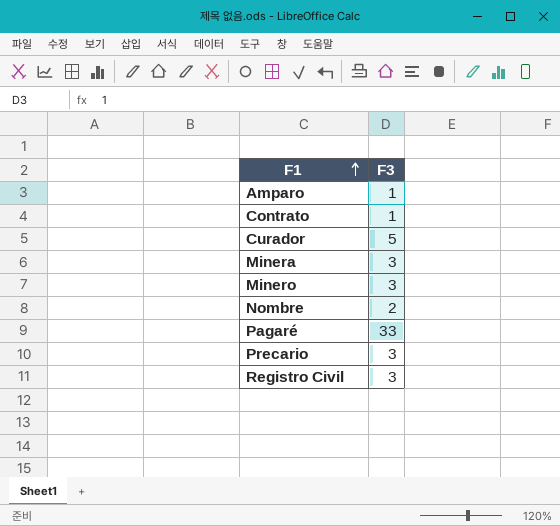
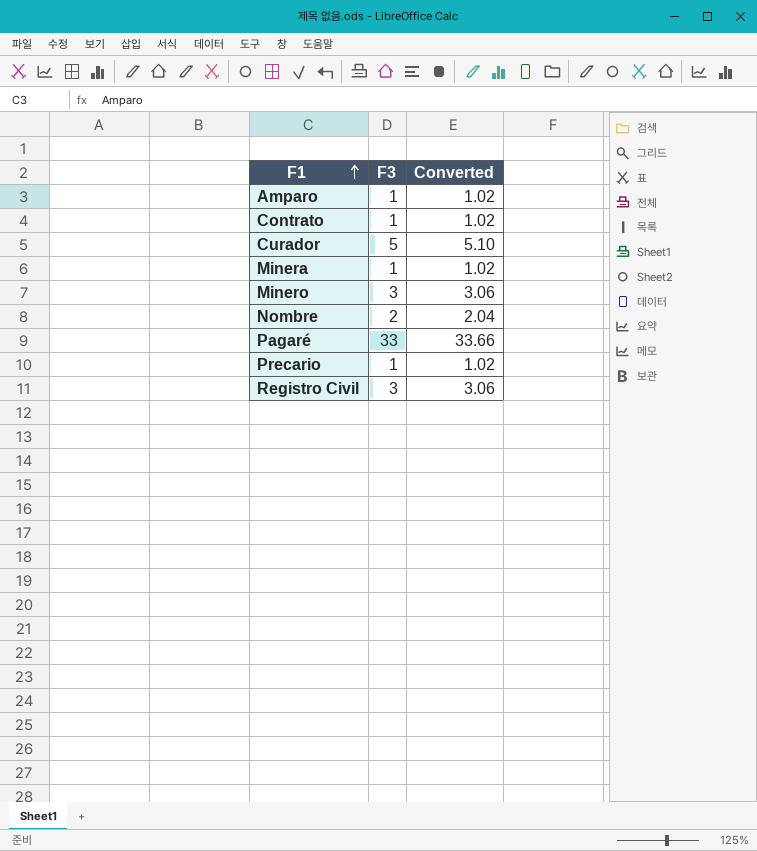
column Converted | formula: none -> [F3] * 1.02
Minera | F3: 3 -> 1
Precario | F3: 3 -> 1

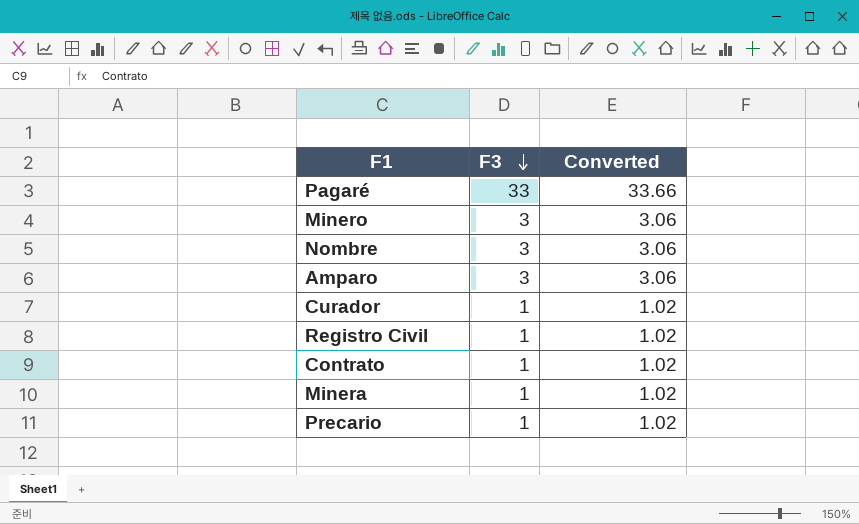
row order: F1 ascending -> F3 descending
Nombre | F3: 2 -> 3
Nombre | Converted: 2.04 -> 3.06
Amparo | F3: 1 -> 3
Amparo | Converted: 1.02 -> 3.06
Curador | F3: 5 -> 1
Curador | Converted: 5.10 -> 1.02
Registro Civil | F3: 3 -> 1
Registro Civil | Converted: 3.06 -> 1.02

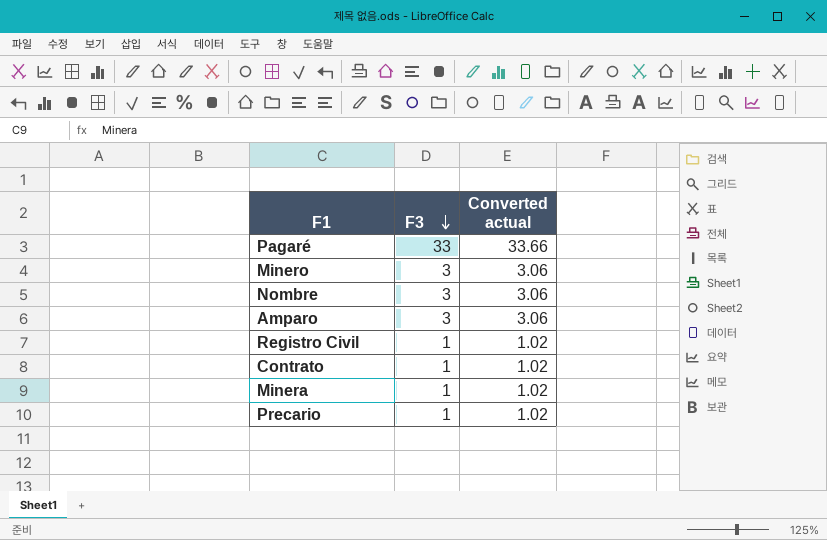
column name: Converted -> Converted actual
row Curador: 1 | 1.02 -> none

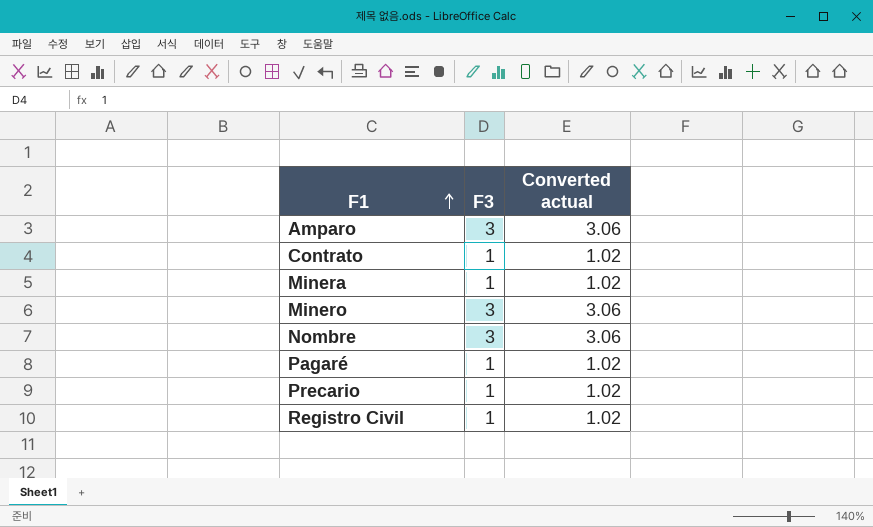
row order: F3 descending -> F1 ascending
Pagaré | F3: 33 -> 1
Pagaré | Converted actual: 33.66 -> 1.02

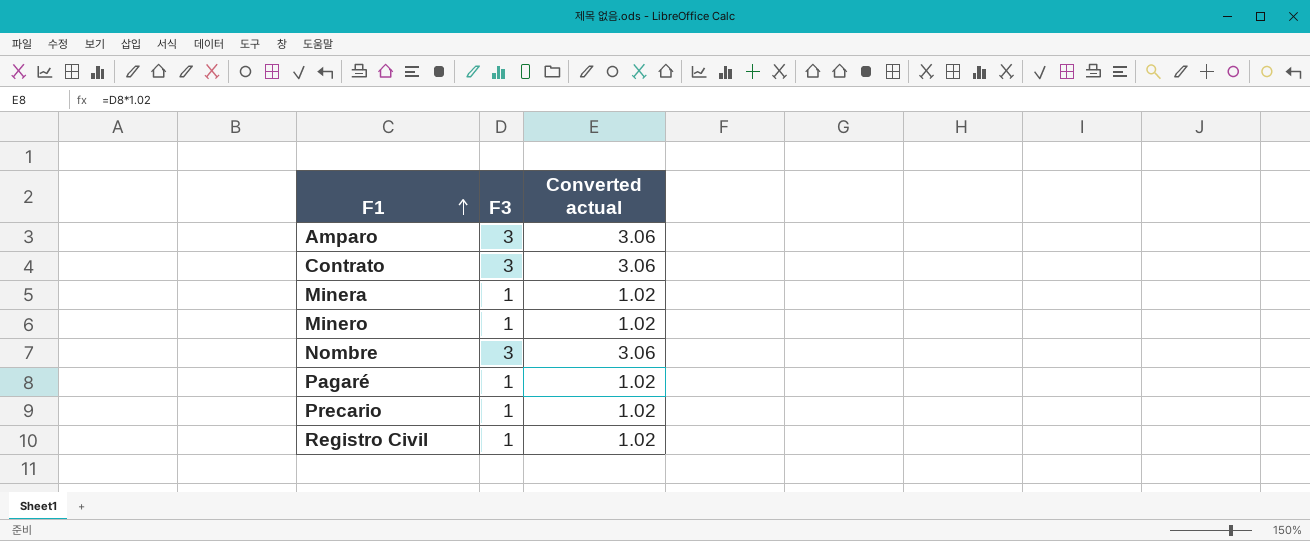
Contrato | F3: 1 -> 3
Contrato | Converted actual: 1.02 -> 3.06
Minero | F3: 3 -> 1
Minero | Converted actual: 3.06 -> 1.02

